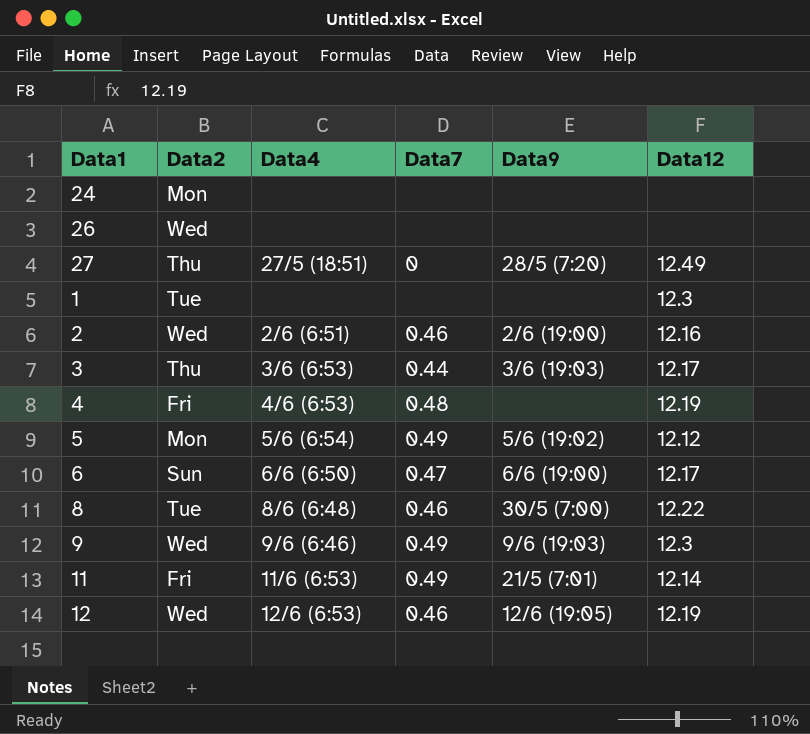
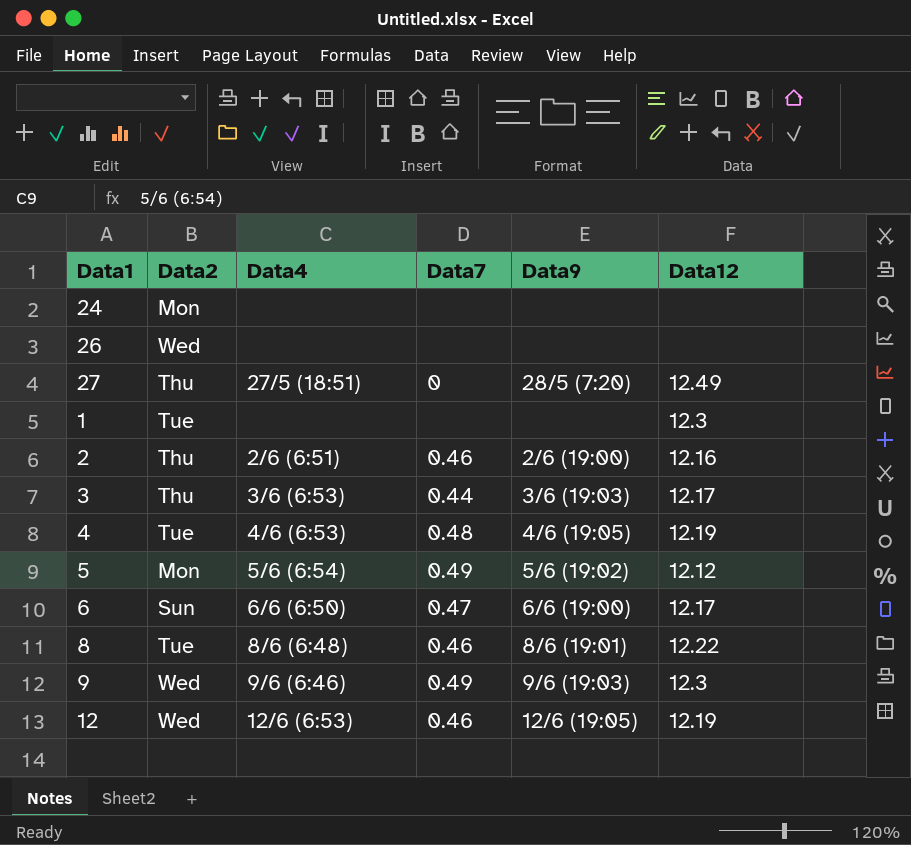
row 11: Fri | 11/6 (6:53) | 0.49 | 21/5 (7:01) | 12.14 -> none
2 | Data2: Wed -> Thu
4 | Data2: Fri -> Tue
4 | Data9: none -> 4/6 (19:05)
8 | Data9: 30/5 (7:00) -> 8/6 (19:01)

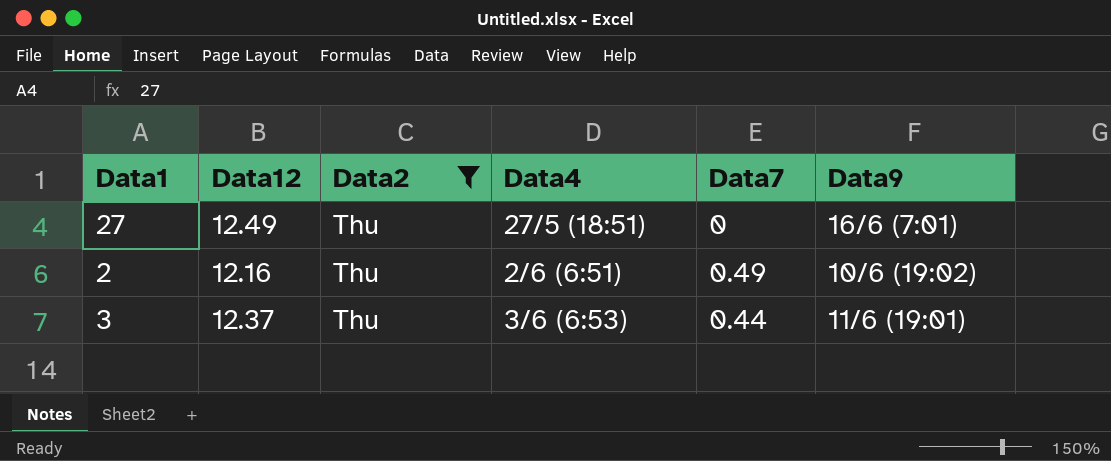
filter: none -> Data2 = Thu
column Data12 | position: 6 -> 2
27 | Data9: 28/5 (7:20) -> 16/6 (7:01)
2 | Data7: 0.46 -> 0.49
2 | Data9: 2/6 (19:00) -> 10/6 (19:02)
3 | Data12: 12.17 -> 12.37
3 | Data9: 3/6 (19:03) -> 11/6 (19:01)

